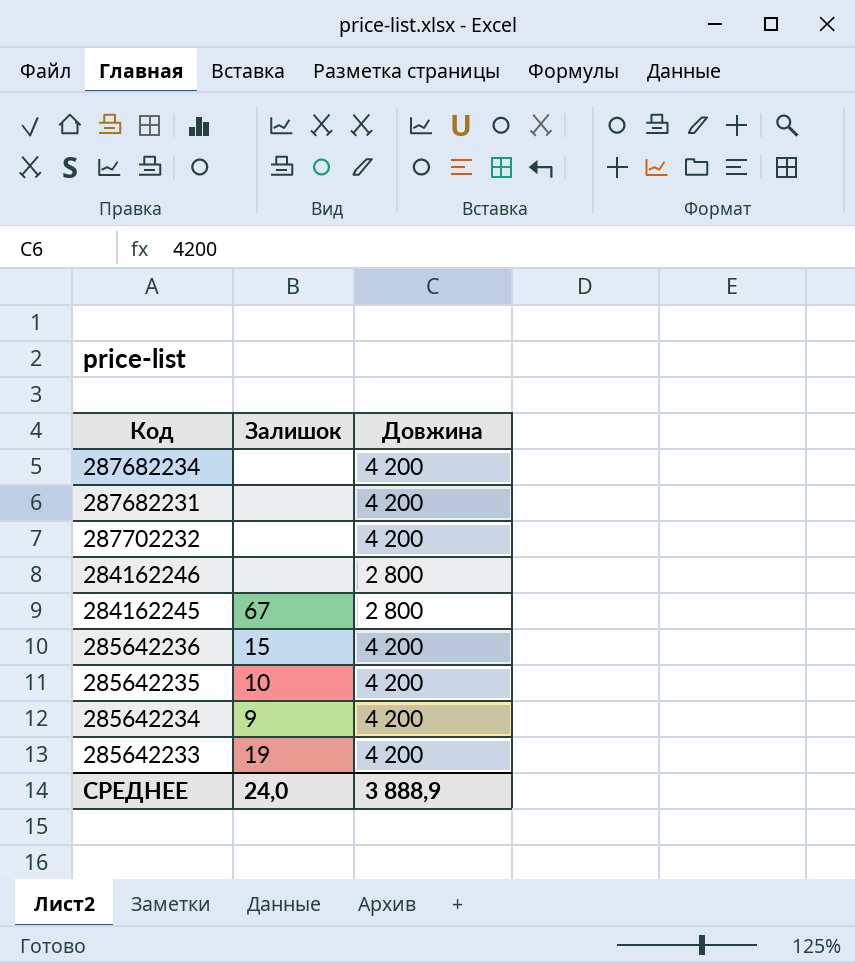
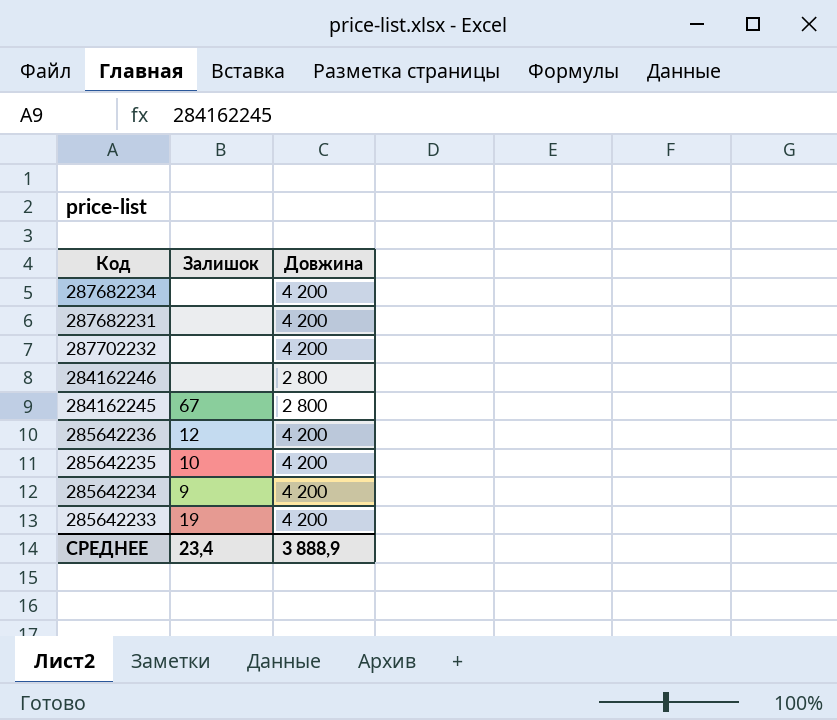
285642236 | Залишок: 15 -> 12
СРЕДНЕЕ | Залишок: 24,0 -> 23,4

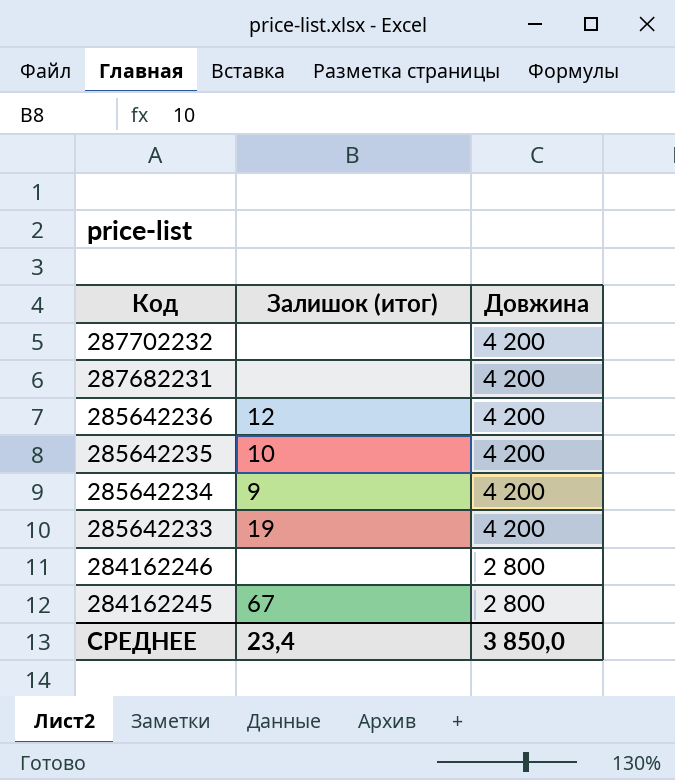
row order: none -> Код descending
column name: Залишок -> Залишок (итог)
row 287682234: none | 4 200 -> none
СРЕДНЕЕ | Довжина: 3 888,9 -> 3 850,0

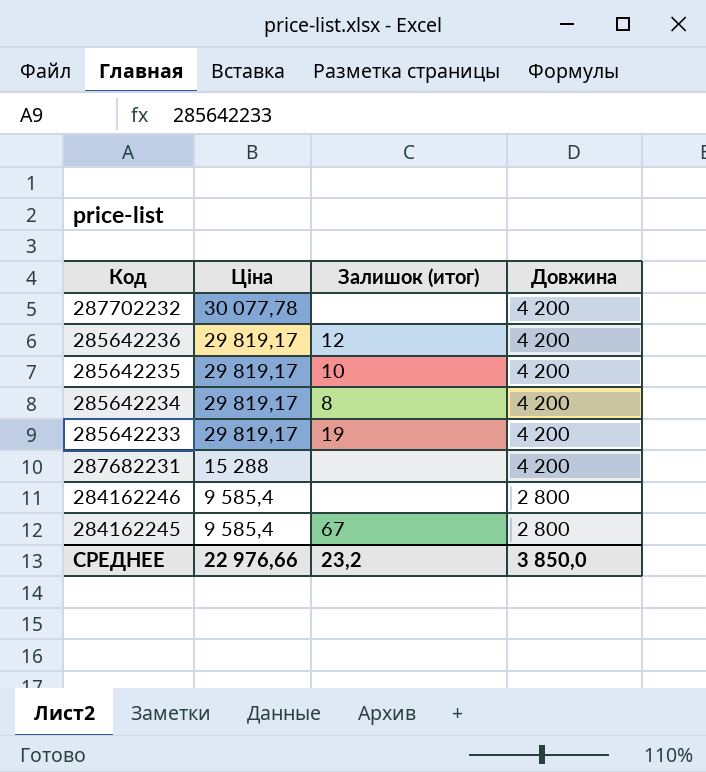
row order: Код descending -> Ціна descending
column Ціна | position: none -> 2
285642234 | Залишок (итог): 9 -> 8
СРЕДНЕЕ | Залишок (итог): 23,4 -> 23,2

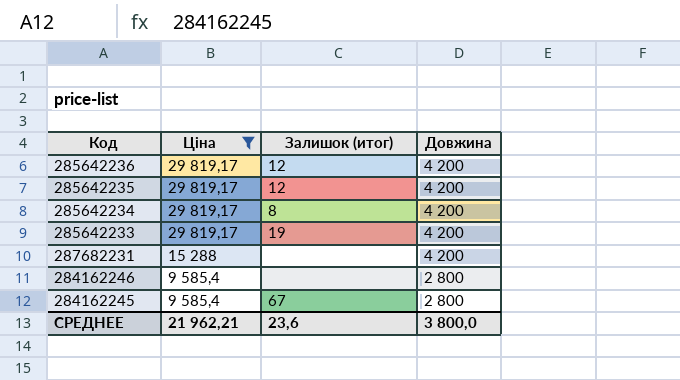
filter: none -> Ціна != 30 077,78
285642235 | Залишок (итог): 10 -> 12
СРЕДНЕЕ | Ціна: 22 976,66 -> 21 962,21
СРЕДНЕЕ | Залишок (итог): 23,2 -> 23,6
СРЕДНЕЕ | Довжина: 3 850,0 -> 3 800,0

